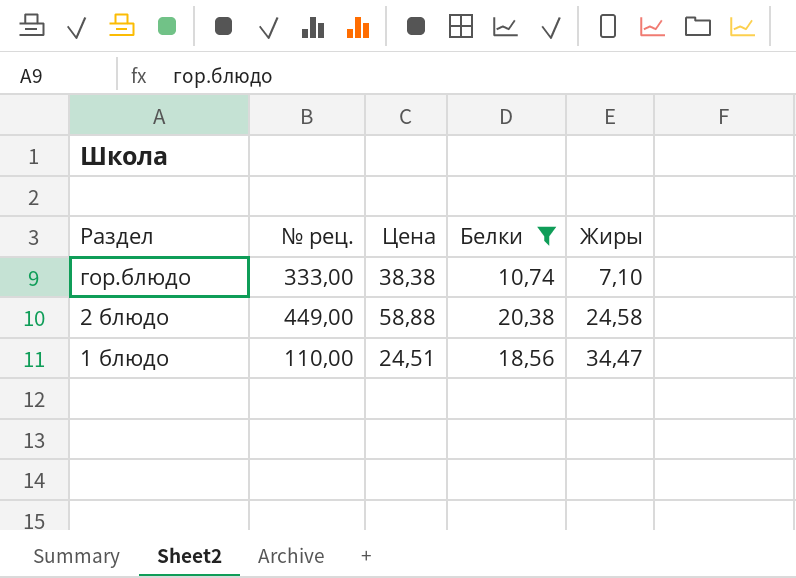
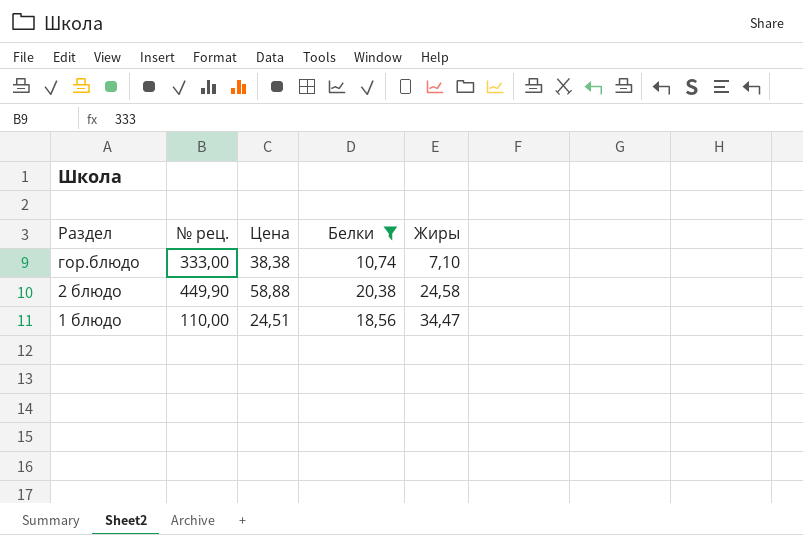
2 блюдо | № рец.: 449,00 -> 449,90

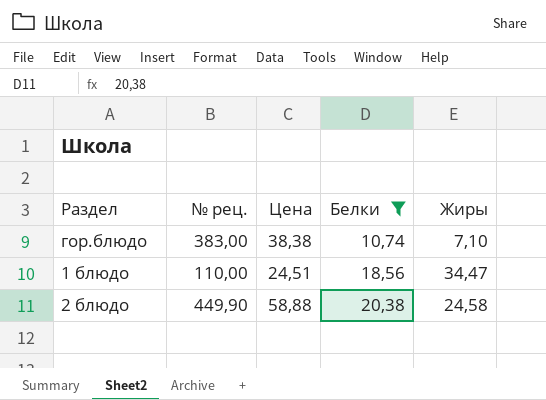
row order: Раздел descending -> Белки ascending
гор.блюдо | № рец.: 333,00 -> 383,00

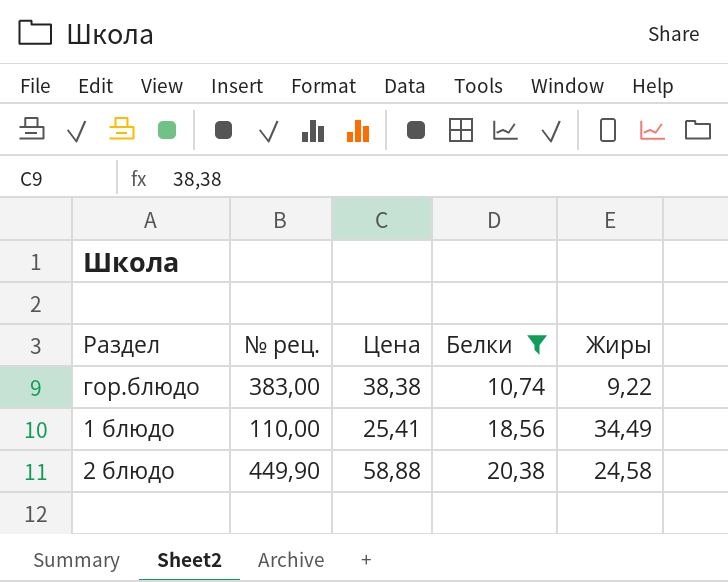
гор.блюдо | Жиры: 7,10 -> 9,22
1 блюдо | Цена: 24,51 -> 25,41
1 блюдо | Жиры: 34,47 -> 34,49

